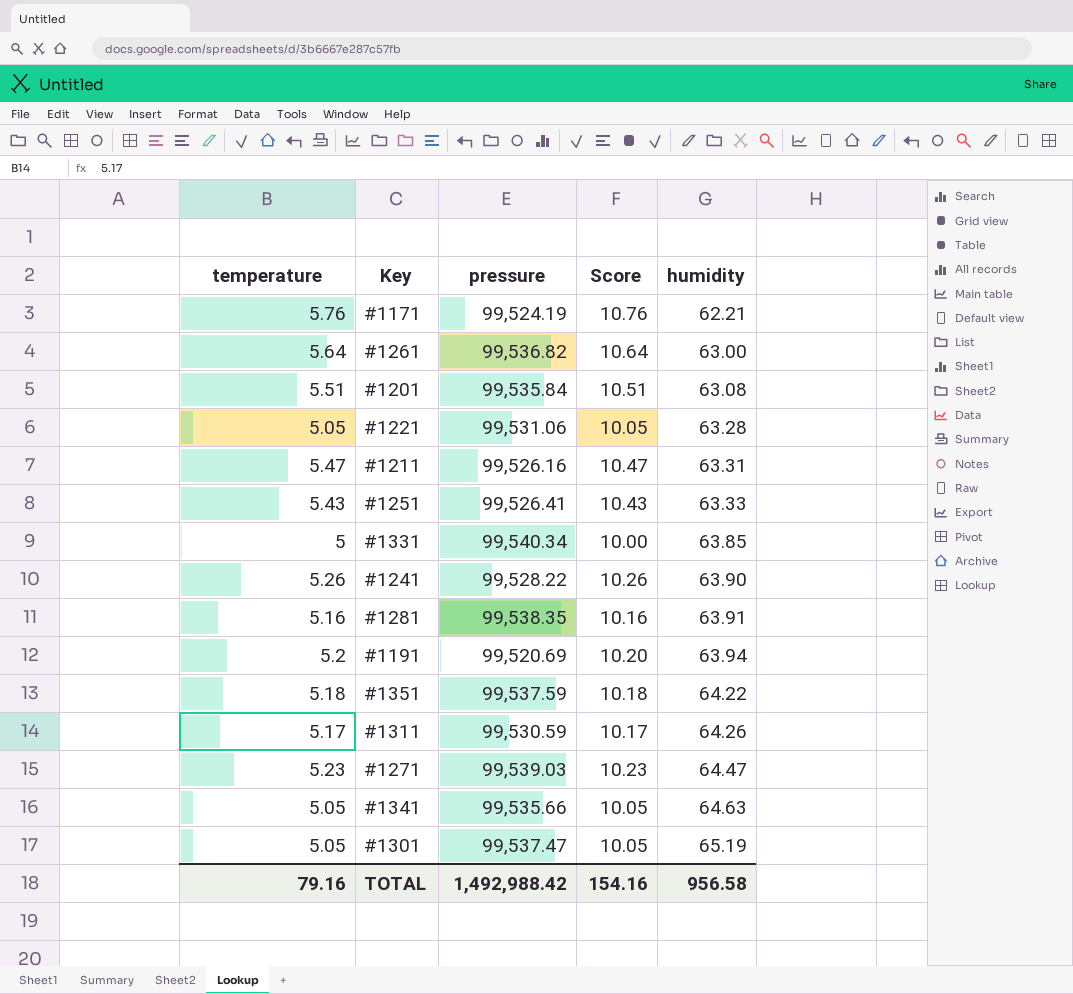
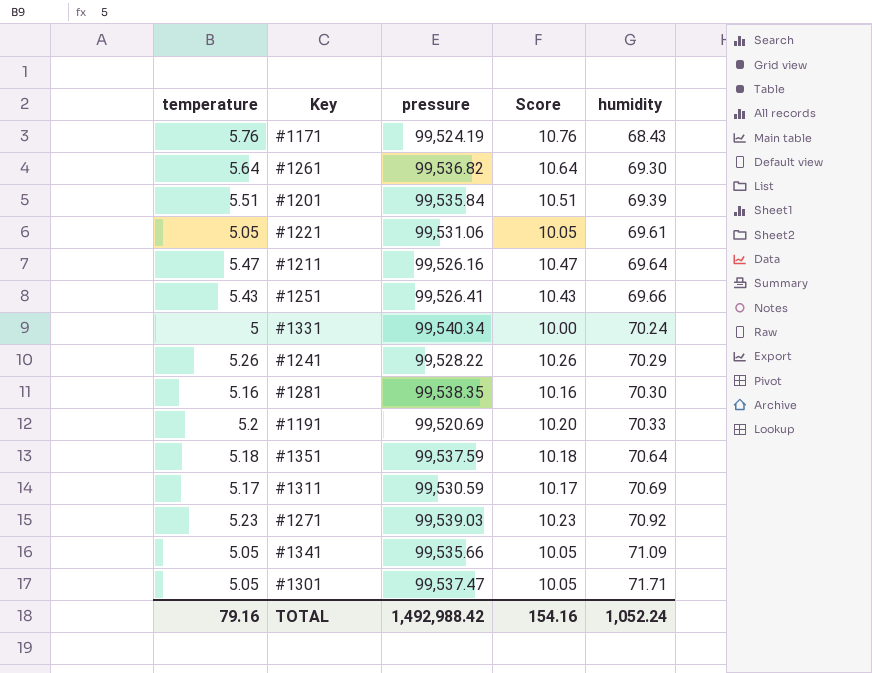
#1171 | humidity: 62.21 -> 68.43
#1261 | humidity: 63.00 -> 69.30
#1201 | humidity: 63.08 -> 69.39
#1221 | humidity: 63.28 -> 69.61
#1211 | humidity: 63.31 -> 69.64
#1251 | humidity: 63.33 -> 69.66
#1331 | humidity: 63.85 -> 70.24
#1241 | humidity: 63.90 -> 70.29
#1281 | humidity: 63.91 -> 70.30
#1191 | humidity: 63.94 -> 70.33
#1351 | humidity: 64.22 -> 70.64
#1311 | humidity: 64.26 -> 70.69
#1271 | humidity: 64.47 -> 70.92
#1341 | humidity: 64.63 -> 71.09
#1301 | humidity: 65.19 -> 71.71
TOTAL | humidity: 956.58 -> 1,052.24

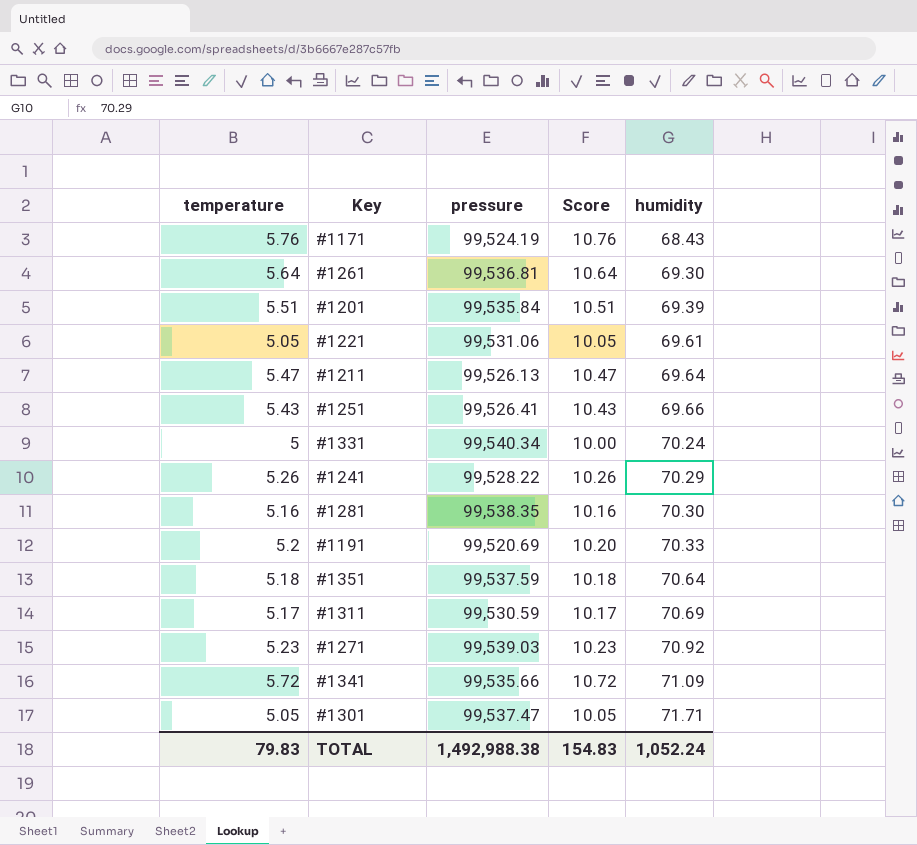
#1261 | pressure: 99,536.82 -> 99,536.81
#1211 | pressure: 99,526.16 -> 99,526.13
#1341 | temperature: 5.05 -> 5.72
#1341 | Score: 10.05 -> 10.72
TOTAL | temperature: 79.16 -> 79.83
TOTAL | pressure: 1,492,988.42 -> 1,492,988.38
TOTAL | Score: 154.16 -> 154.83

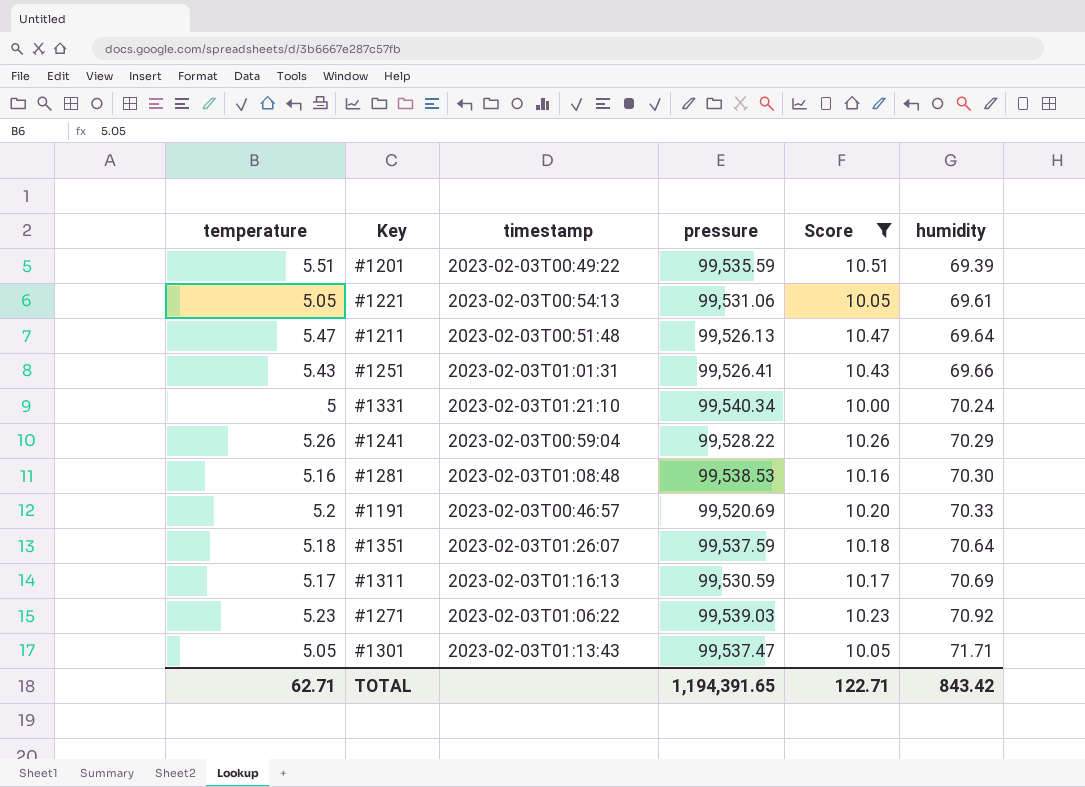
filter: none -> Score <= 10.51
column timestamp | position: none -> 3
#1201 | pressure: 99,535.84 -> 99,535.59
#1281 | pressure: 99,538.35 -> 99,538.53
TOTAL | temperature: 79.83 -> 62.71
TOTAL | pressure: 1,492,988.38 -> 1,194,391.65
TOTAL | Score: 154.83 -> 122.71
TOTAL | humidity: 1,052.24 -> 843.42

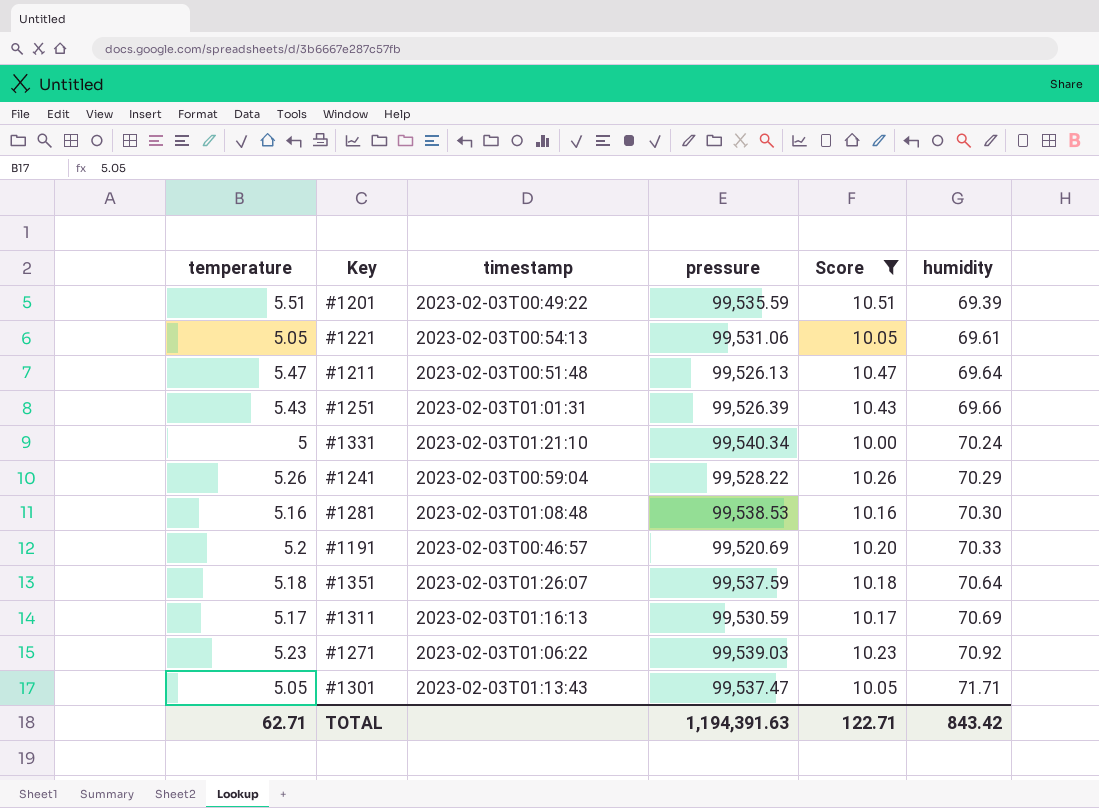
#1251 | pressure: 99,526.41 -> 99,526.39
TOTAL | pressure: 1,194,391.65 -> 1,194,391.63

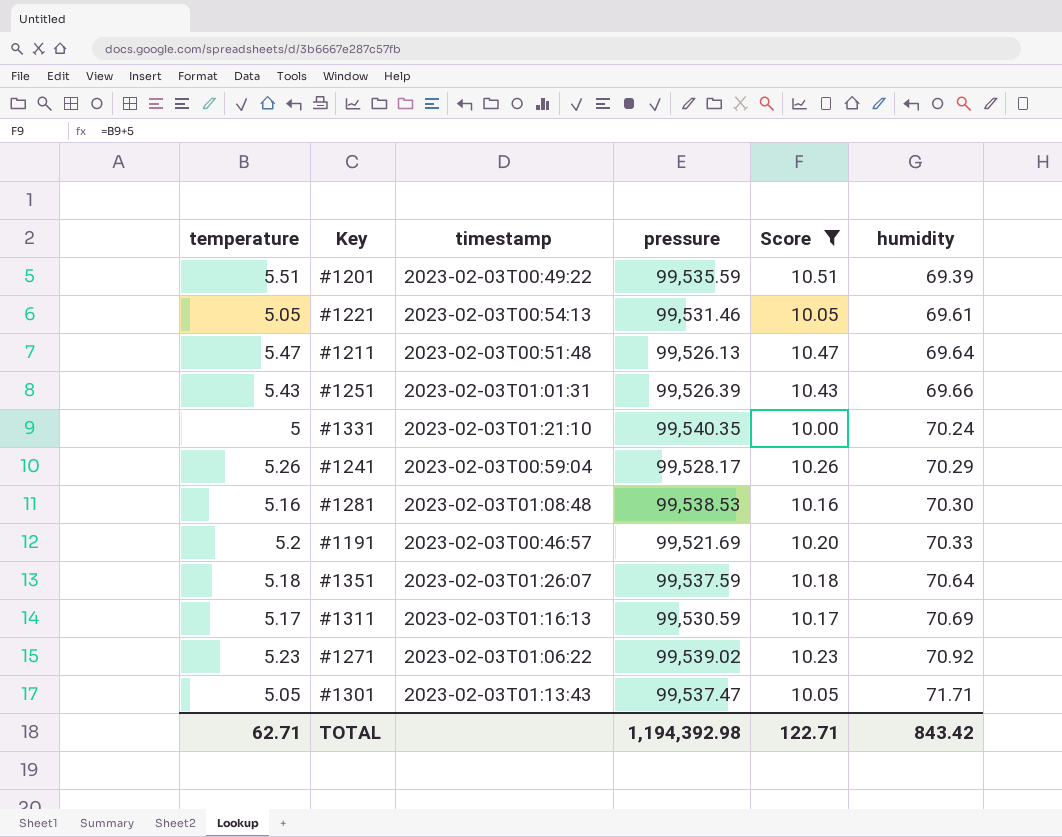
#1221 | pressure: 99,531.06 -> 99,531.46
#1331 | pressure: 99,540.34 -> 99,540.35
#1241 | pressure: 99,528.22 -> 99,528.17
#1191 | pressure: 99,520.69 -> 99,521.69
#1271 | pressure: 99,539.03 -> 99,539.02
TOTAL | pressure: 1,194,391.63 -> 1,194,392.98

